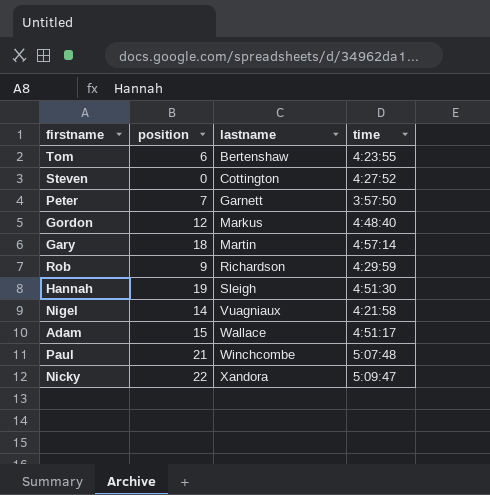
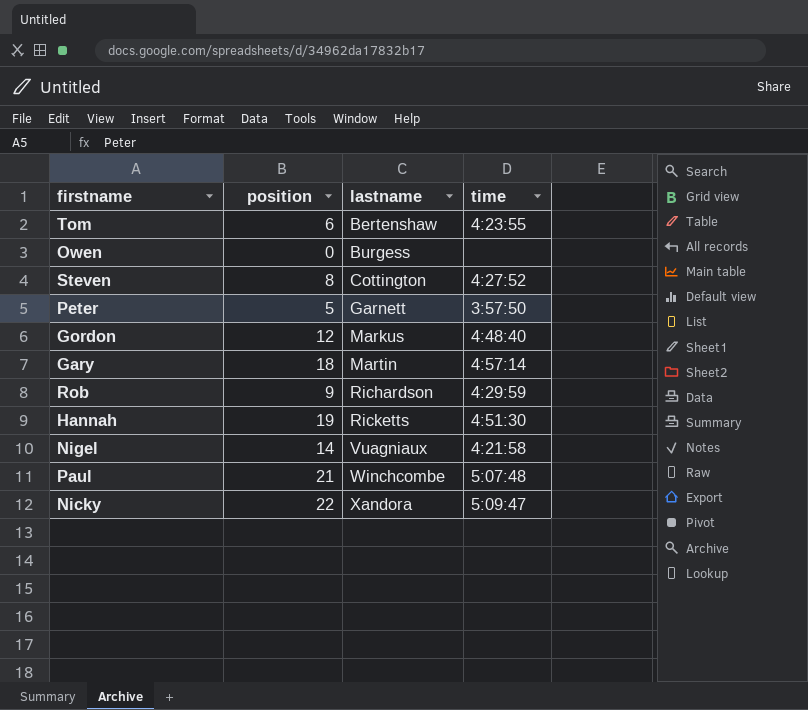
row Adam: 15 | Wallace | 4:51:17 -> none
row Owen: none -> 0 | Burgess | none
Steven | position: 0 -> 8
Peter | position: 7 -> 5
Hannah | lastname: Sleigh -> Ricketts

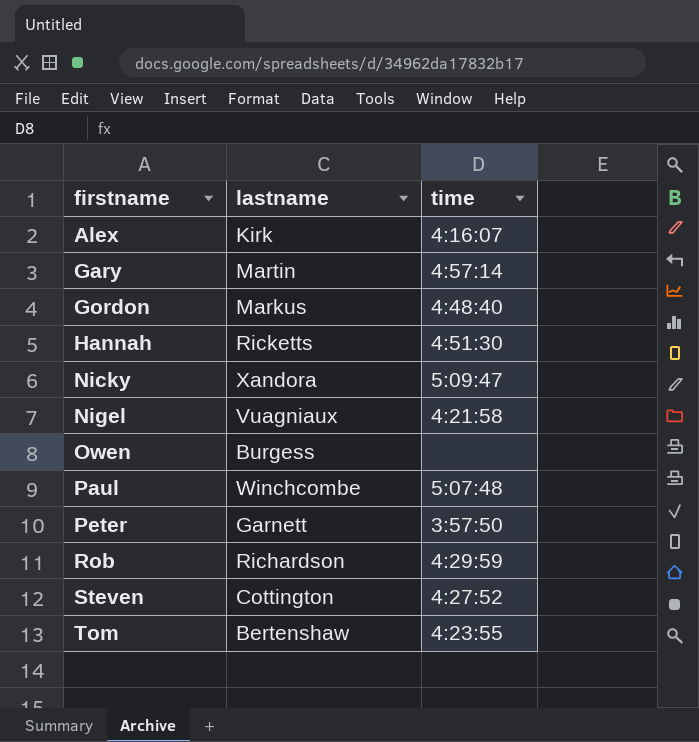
row order: lastname ascending -> firstname ascending
column position | position: 2 -> none
row Alex: none -> Kirk | 4:16:07

